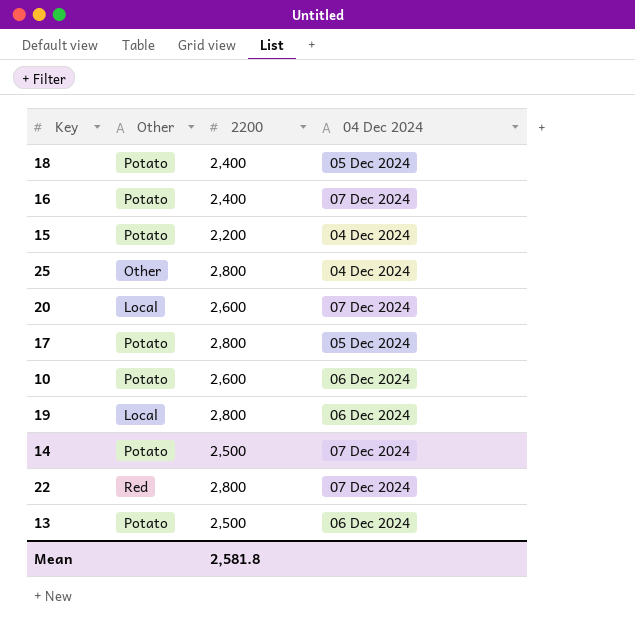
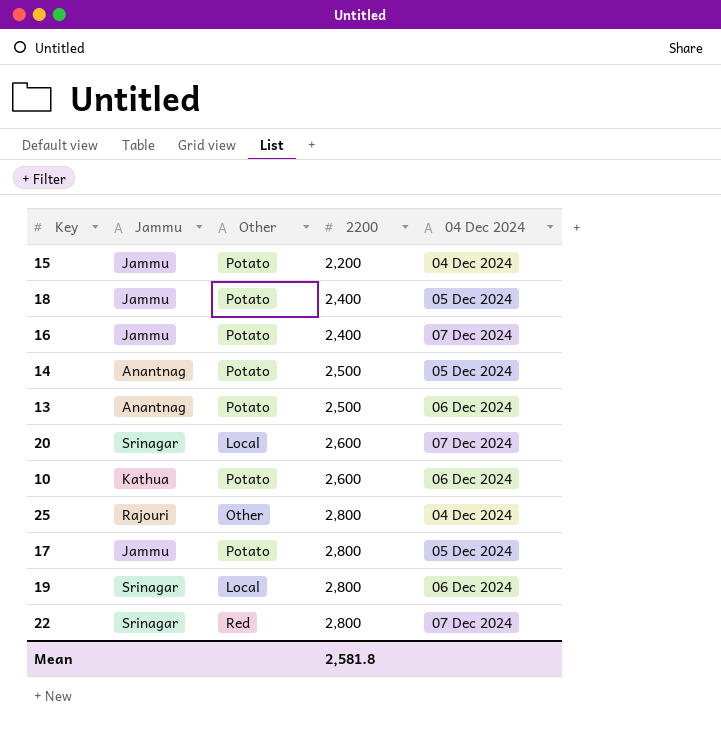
row order: none -> 2200 ascending
column Jammu | position: none -> 2
14 | 04 Dec 2024: 07 Dec 2024 -> 05 Dec 2024

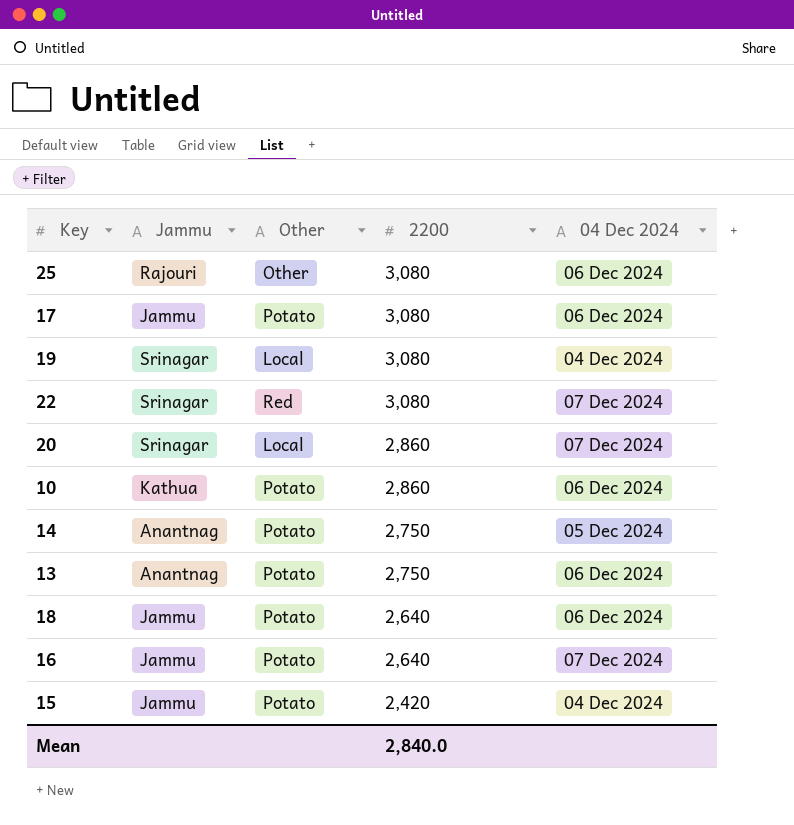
row order: 2200 ascending -> 2200 descending
25 | 2200: 2,800 -> 3,080
25 | 04 Dec 2024: 04 Dec 2024 -> 06 Dec 2024
17 | 2200: 2,800 -> 3,080
17 | 04 Dec 2024: 05 Dec 2024 -> 06 Dec 2024
19 | 2200: 2,800 -> 3,080
19 | 04 Dec 2024: 06 Dec 2024 -> 04 Dec 2024
22 | 2200: 2,800 -> 3,080
20 | 2200: 2,600 -> 2,860
10 | 2200: 2,600 -> 2,860
14 | 2200: 2,500 -> 2,750
13 | 2200: 2,500 -> 2,750
18 | 2200: 2,400 -> 2,640
18 | 04 Dec 2024: 05 Dec 2024 -> 06 Dec 2024
16 | 2200: 2,400 -> 2,640
15 | 2200: 2,200 -> 2,420
Mean | 2200: 2,581.8 -> 2,840.0

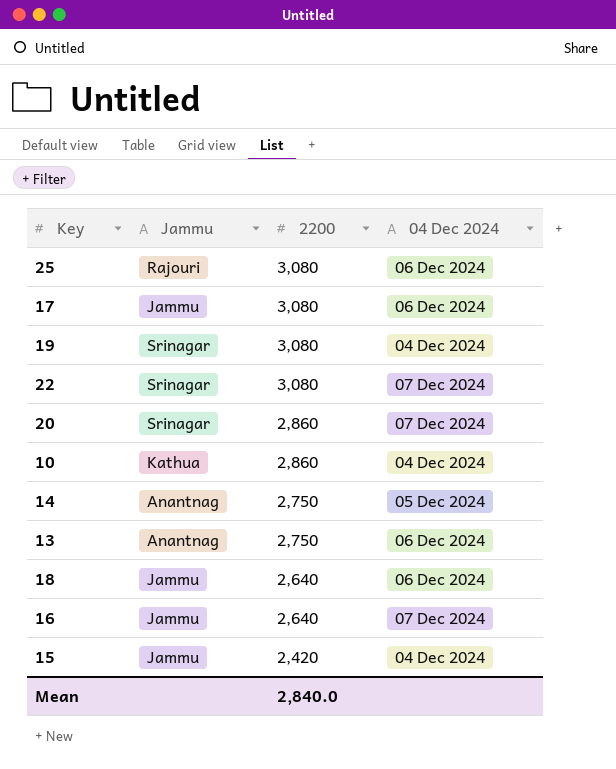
column Other | position: 3 -> none
10 | 04 Dec 2024: 06 Dec 2024 -> 04 Dec 2024

